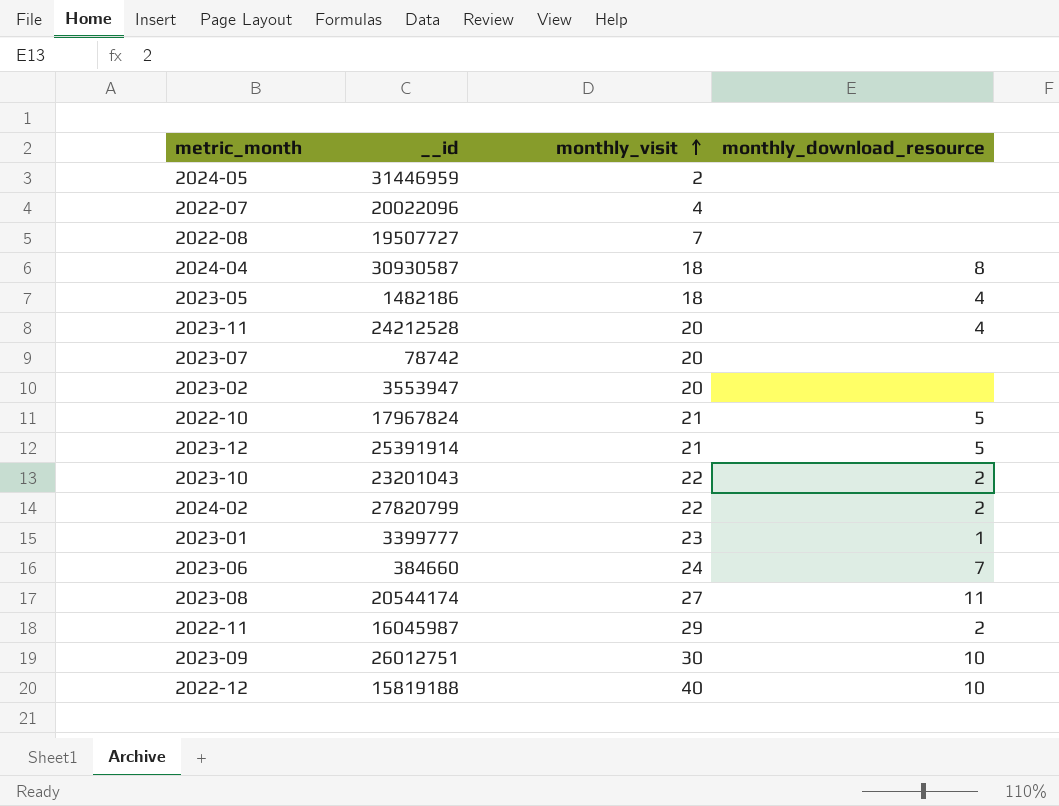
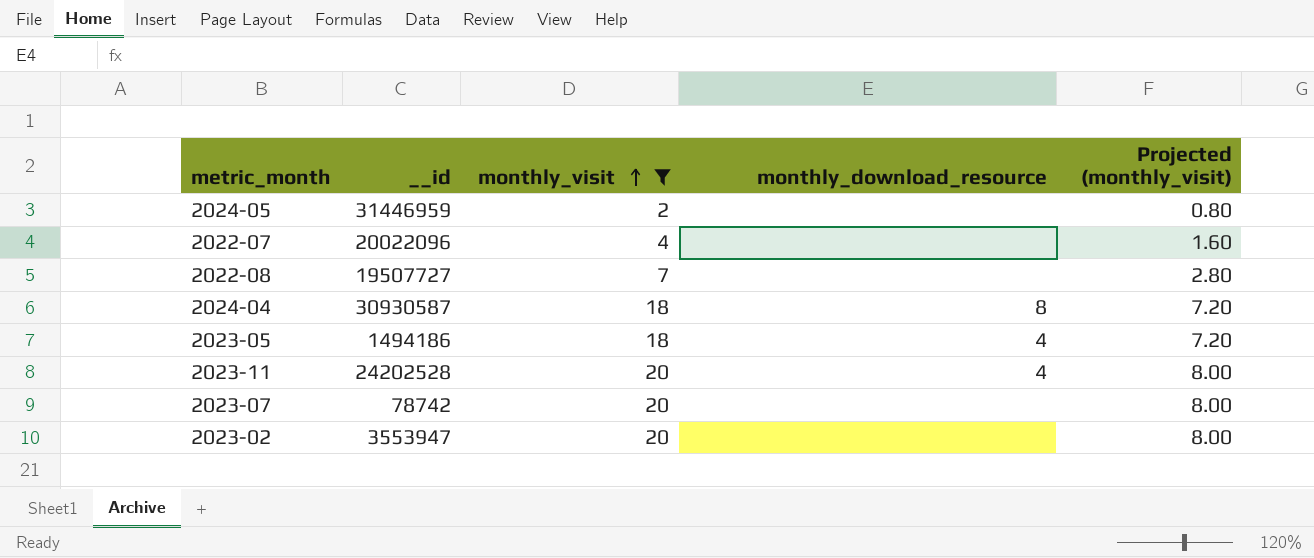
filter: none -> monthly_visit <= 20
column Projected (monthly_visit) | formula: none -> [monthly_visit] * 0.4
2023-05 | __id: 1482186 -> 1494186
2023-11 | __id: 24212528 -> 24202528

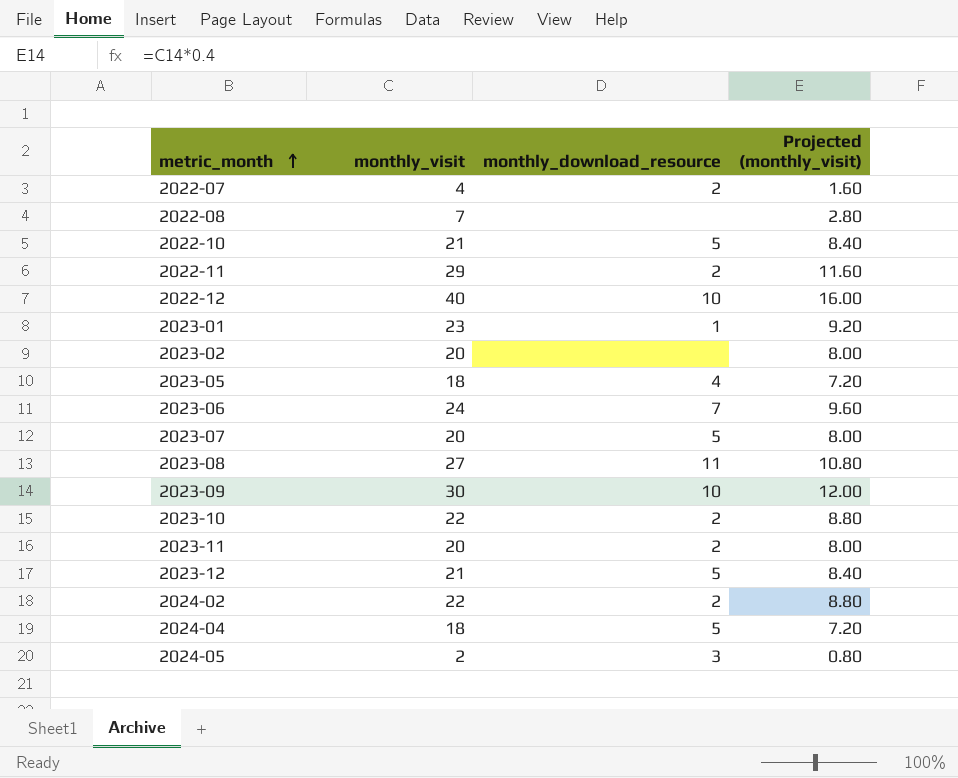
filter: monthly_visit <= 20 -> none
row order: monthly_visit ascending -> metric_month ascending
column __id | position: 2 -> none
2022-07 | monthly_download_resource: none -> 2
2023-07 | monthly_download_resource: none -> 5
2023-11 | monthly_download_resource: 4 -> 2
2024-04 | monthly_download_resource: 8 -> 5
2024-05 | monthly_download_resource: none -> 3

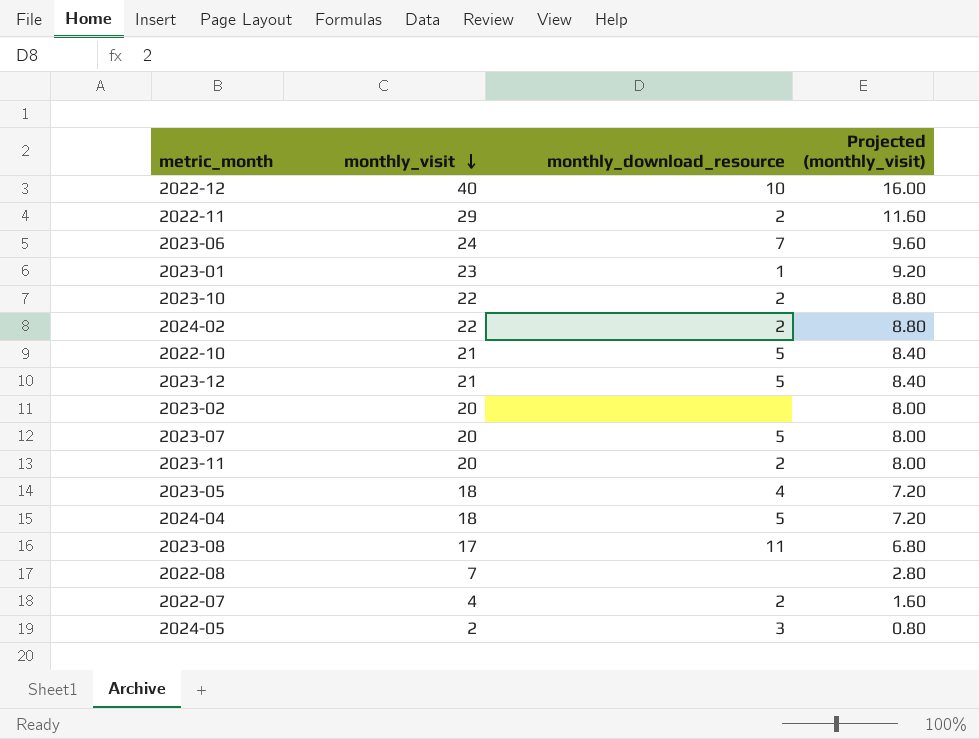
row order: metric_month ascending -> monthly_visit descending
row 2023-09: 30 | 10 | 12.00 -> none
2023-08 | monthly_visit: 27 -> 17
2023-08 | Projected (monthly_visit): 10.80 -> 6.80

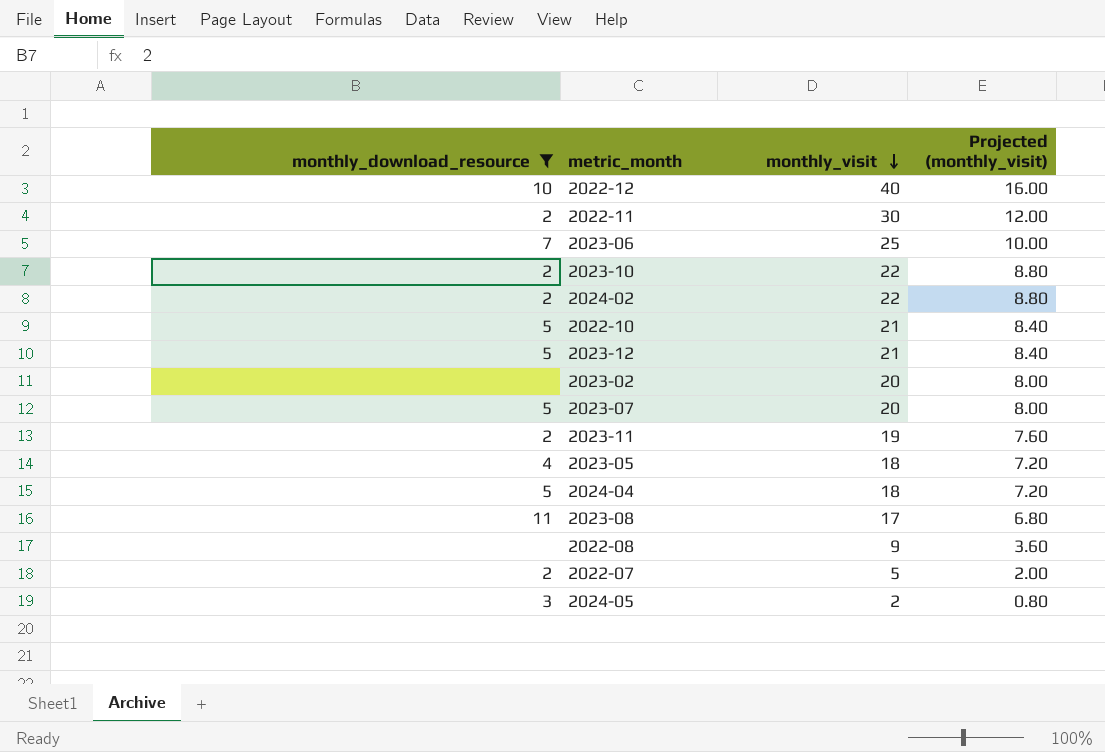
filter: none -> monthly_download_resource != 1
column monthly_download_resource | position: 3 -> 1
2022-11 | monthly_visit: 29 -> 30
2022-11 | Projected (monthly_visit): 11.60 -> 12.00
2023-06 | monthly_visit: 24 -> 25
2023-06 | Projected (monthly_visit): 9.60 -> 10.00
2023-11 | monthly_visit: 20 -> 19
2023-11 | Projected (monthly_visit): 8.00 -> 7.60
2022-08 | monthly_visit: 7 -> 9
2022-08 | Projected (monthly_visit): 2.80 -> 3.60
2022-07 | monthly_visit: 4 -> 5
2022-07 | Projected (monthly_visit): 1.60 -> 2.00

